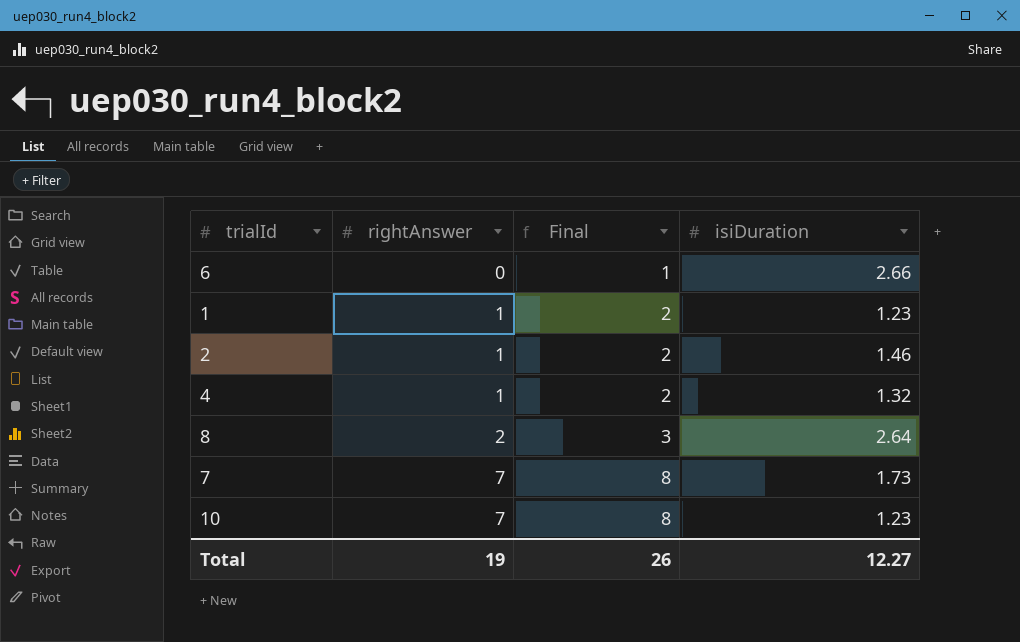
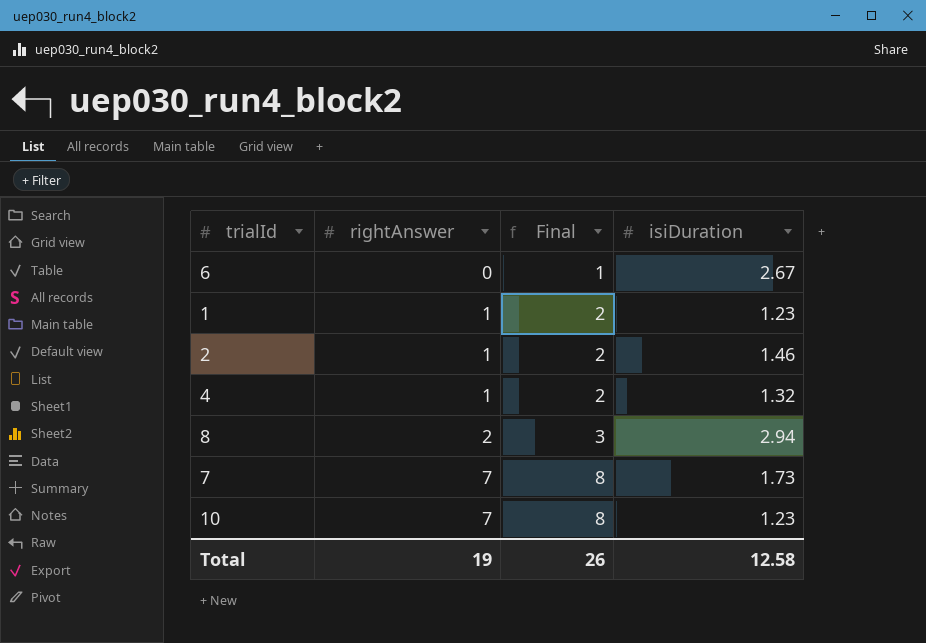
6 | isiDuration: 2.66 -> 2.67
8 | isiDuration: 2.64 -> 2.94
Total | isiDuration: 12.27 -> 12.58

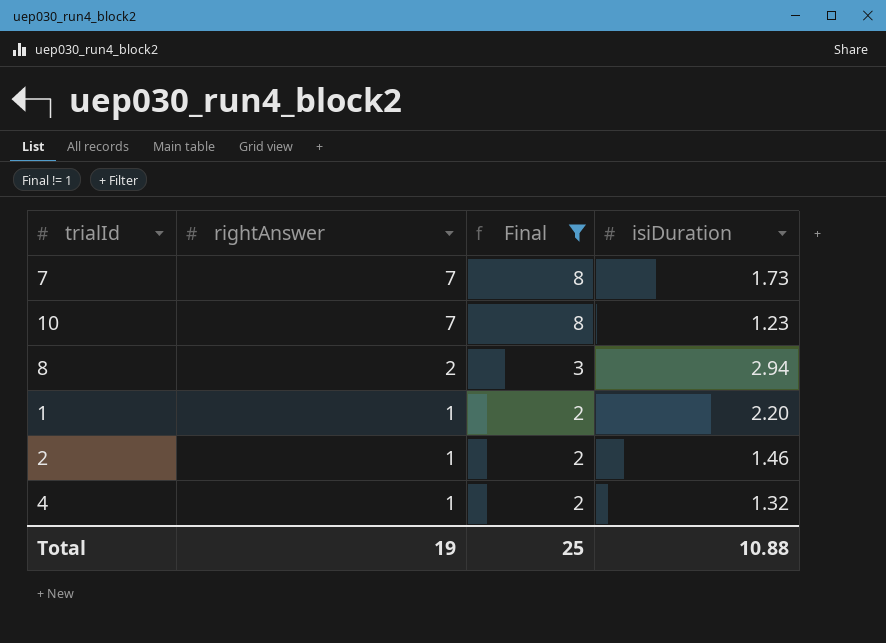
filter: none -> Final != 1
row order: rightAnswer ascending -> rightAnswer descending
1 | isiDuration: 1.23 -> 2.20
Total | Final: 26 -> 25
Total | isiDuration: 12.58 -> 10.88

